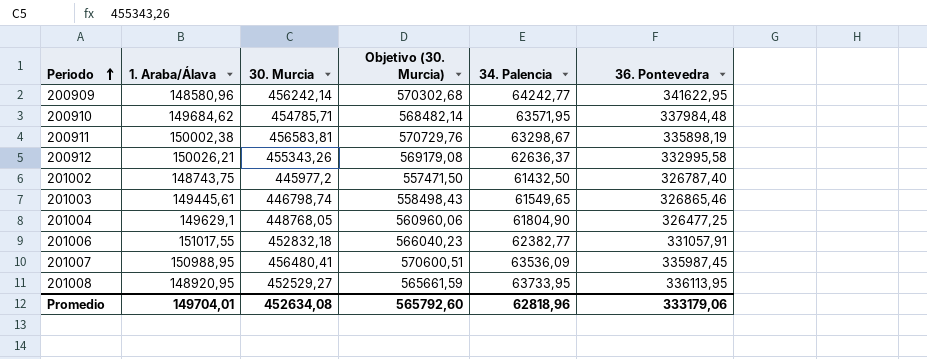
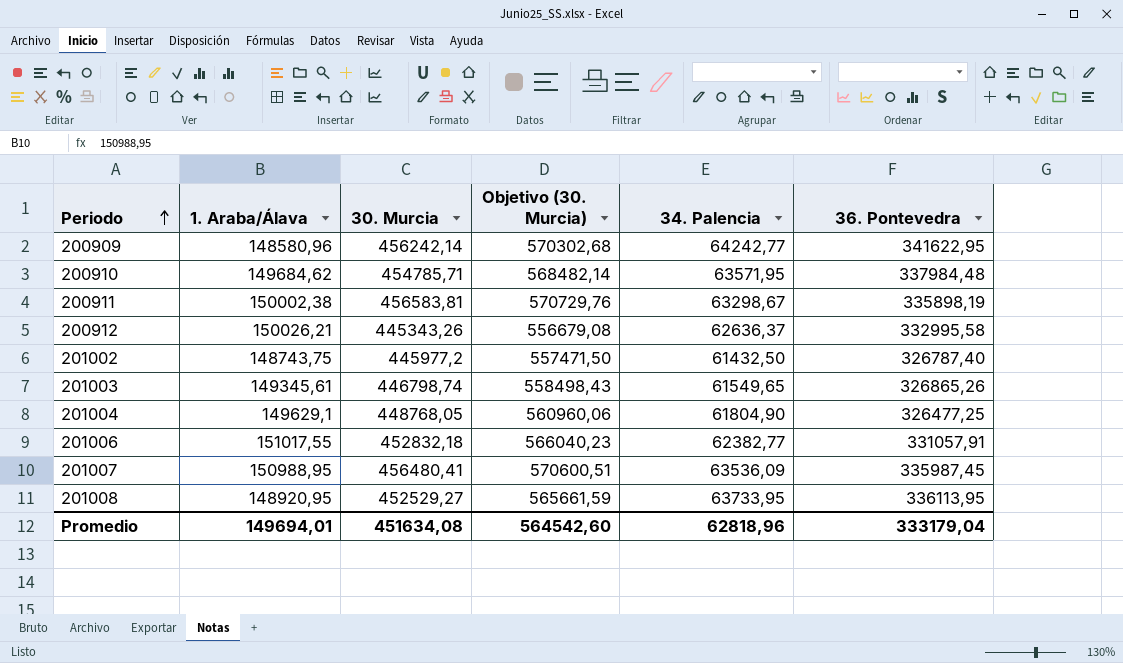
200912 | 30. Murcia: 455343,26 -> 445343,26
200912 | Objetivo (30. Murcia): 569179,08 -> 556679,08
201003 | 1. Araba/Álava: 149445,61 -> 149345,61
201003 | 36. Pontevedra: 326865,46 -> 326865,26
Promedio | 1. Araba/Álava: 149704,01 -> 149694,01
Promedio | 30. Murcia: 452634,08 -> 451634,08
Promedio | Objetivo (30. Murcia): 565792,60 -> 564542,60
Promedio | 36. Pontevedra: 333179,06 -> 333179,04

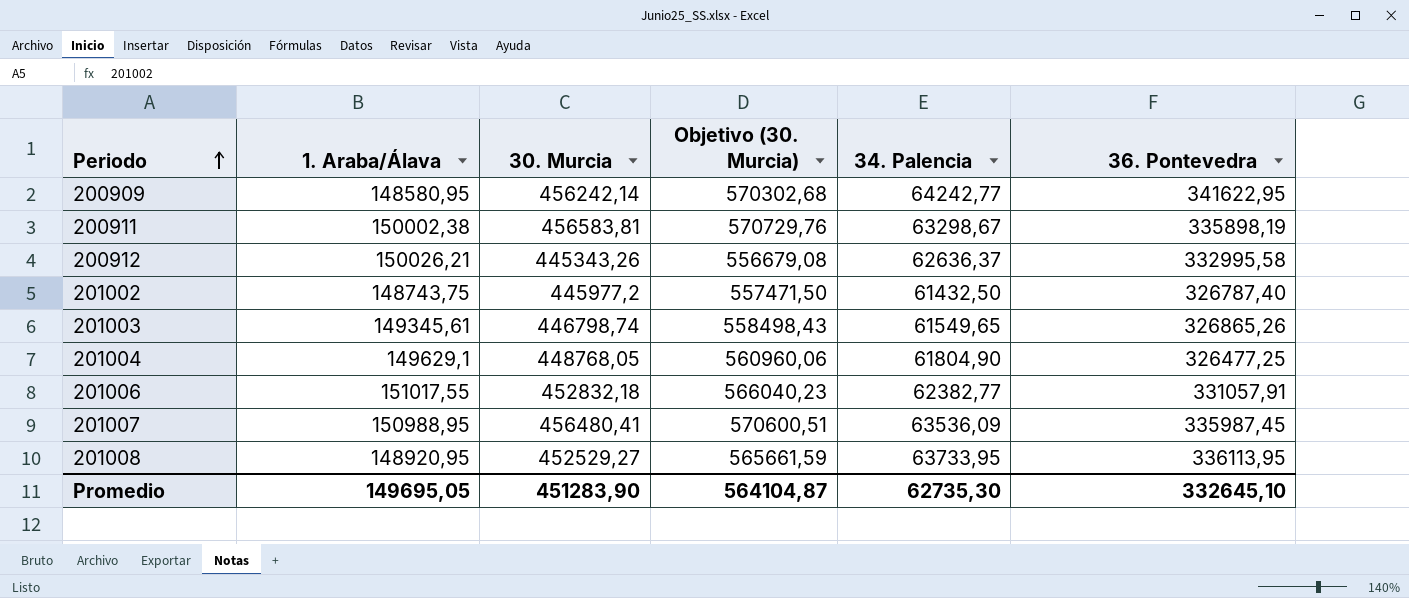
row 200910: 149684,62 | 454785,71 | 568482,14 | 63571,95 | 337984,48 -> none
200909 | 1. Araba/Álava: 148580,96 -> 148580,95
Promedio | 1. Araba/Álava: 149694,01 -> 149695,05
Promedio | 30. Murcia: 451634,08 -> 451283,90
Promedio | Objetivo (30. Murcia): 564542,60 -> 564104,87
Promedio | 34. Palencia: 62818,96 -> 62735,30
Promedio | 36. Pontevedra: 333179,04 -> 332645,10

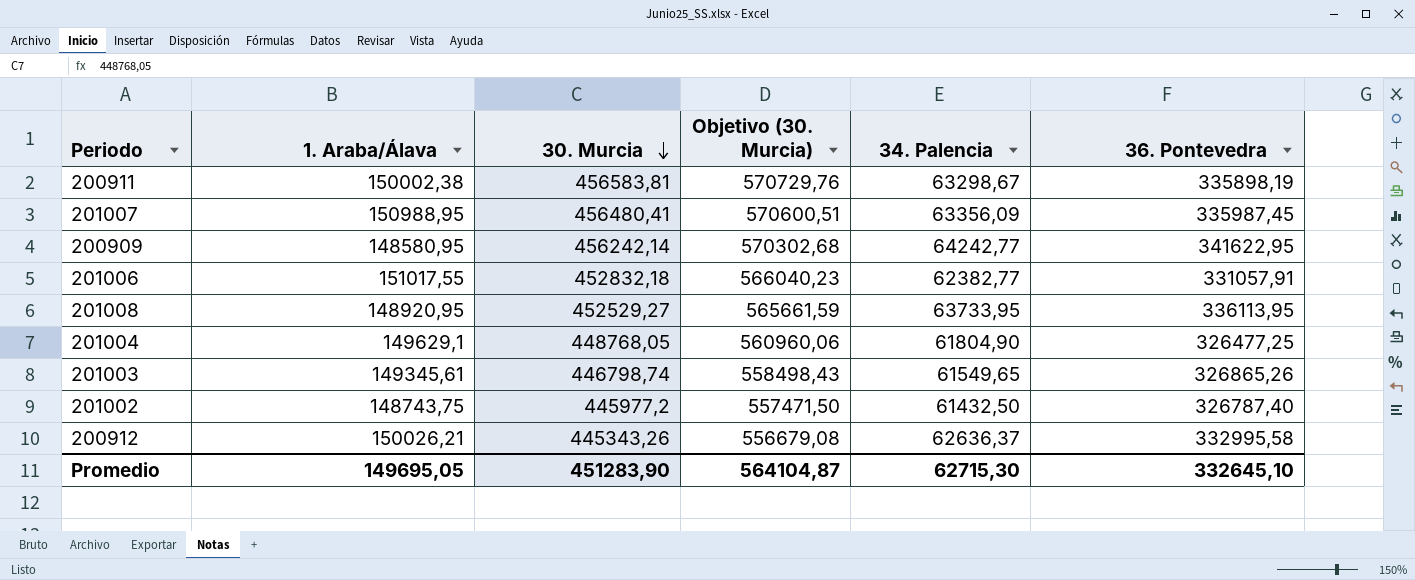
row order: Periodo ascending -> 30. Murcia descending
201007 | 34. Palencia: 63536,09 -> 63356,09
Promedio | 34. Palencia: 62735,30 -> 62715,30

